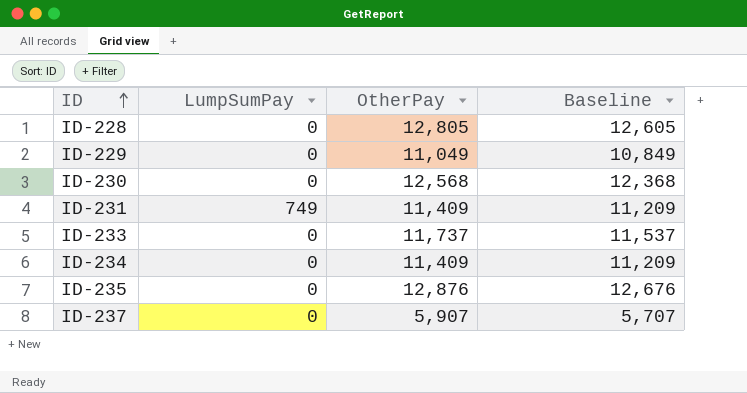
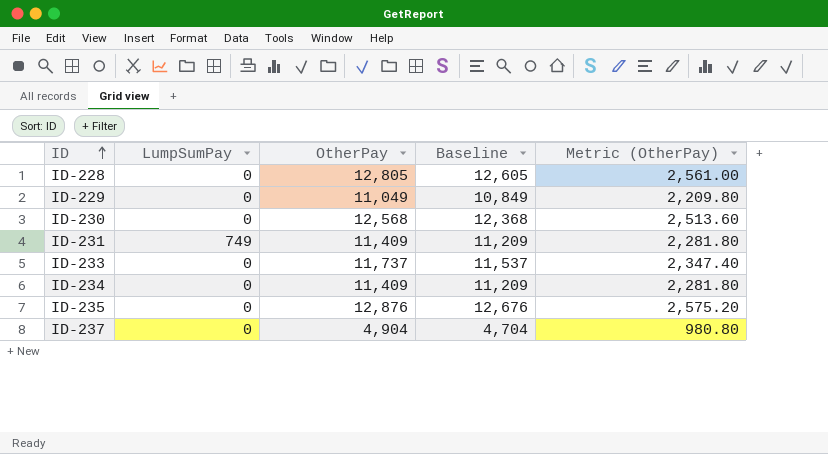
column Metric (OtherPay) | formula: none -> [OtherPay] * 0.2
ID-237 | OtherPay: 5,907 -> 4,904
ID-237 | Baseline: 5,707 -> 4,704

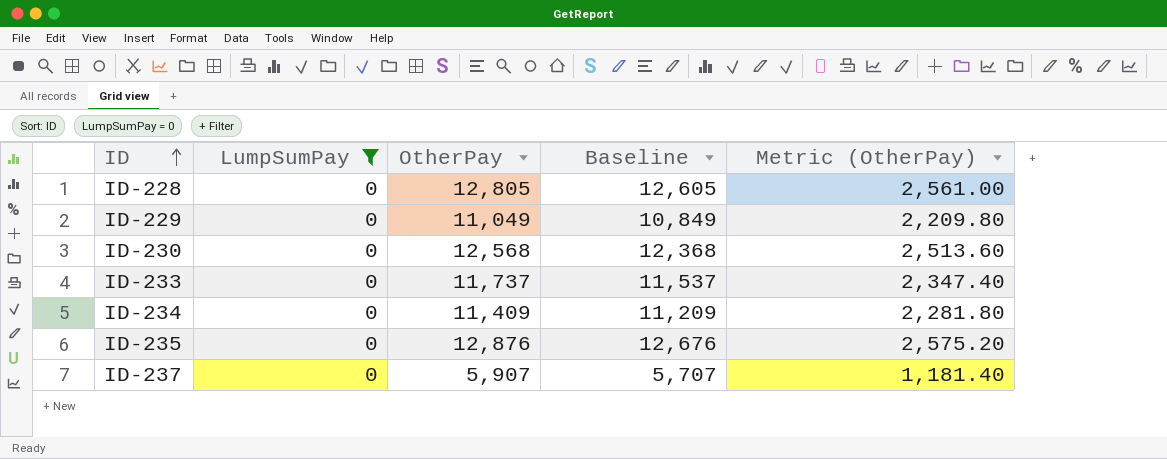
filter: none -> LumpSumPay = 0
ID-237 | OtherPay: 4,904 -> 5,907
ID-237 | Baseline: 4,704 -> 5,707
ID-237 | Metric (OtherPay): 980.80 -> 1,181.40

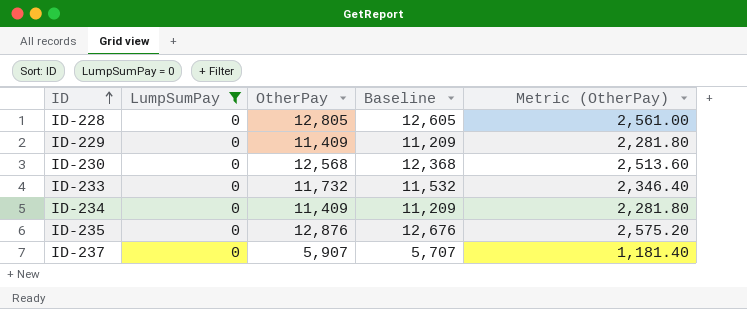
ID-229 | OtherPay: 11,049 -> 11,409
ID-229 | Baseline: 10,849 -> 11,209
ID-229 | Metric (OtherPay): 2,209.80 -> 2,281.80
ID-233 | OtherPay: 11,737 -> 11,732
ID-233 | Baseline: 11,537 -> 11,532
ID-233 | Metric (OtherPay): 2,347.40 -> 2,346.40

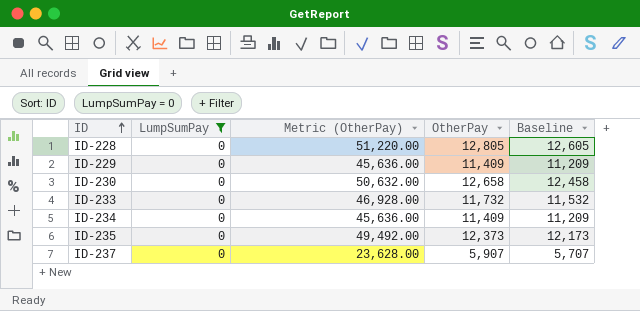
column Metric (OtherPay) | formula: [OtherPay] * 0.2 -> [OtherPay] * 4
column Metric (OtherPay) | position: 5 -> 3
ID-230 | OtherPay: 12,568 -> 12,658
ID-230 | Baseline: 12,368 -> 12,458
ID-235 | OtherPay: 12,876 -> 12,373
ID-235 | Baseline: 12,676 -> 12,173

